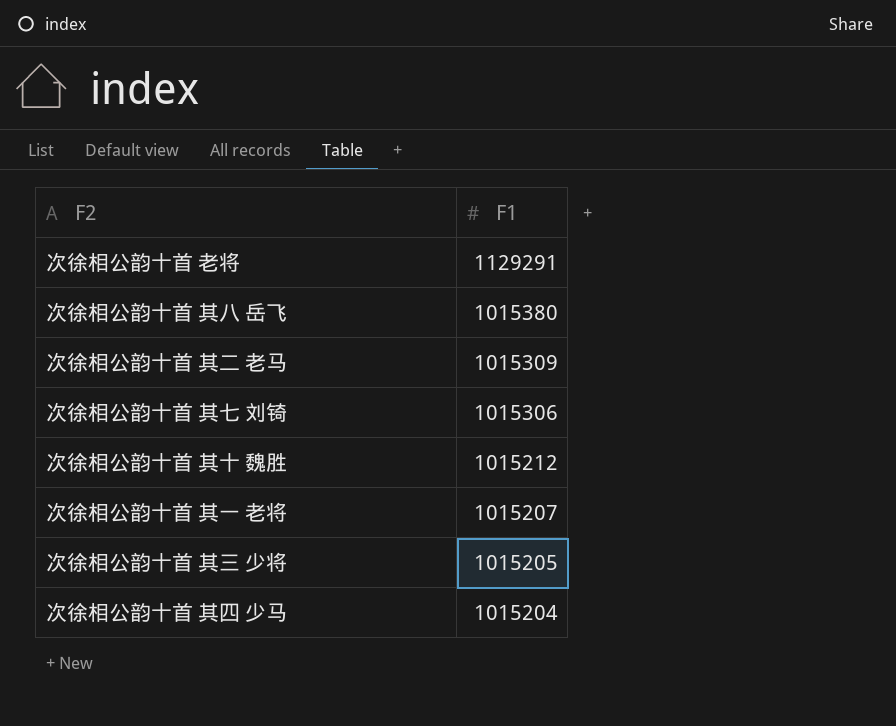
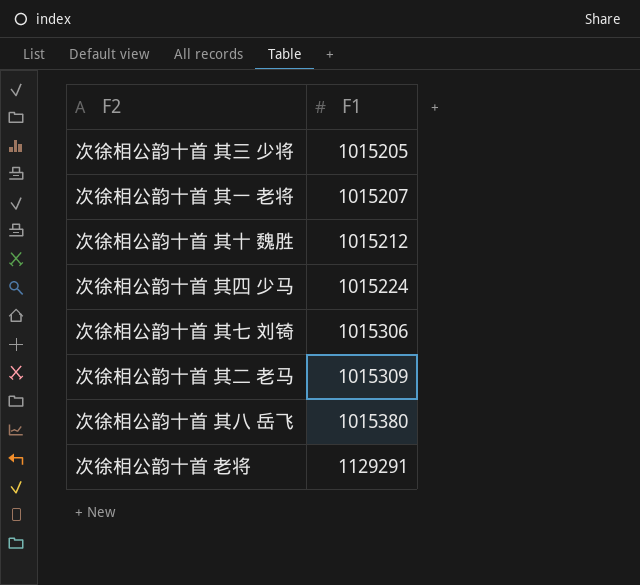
row order: F1 descending -> F1 ascending
次徐相公韵十首 其四 少马 | F1: 1015204 -> 1015224

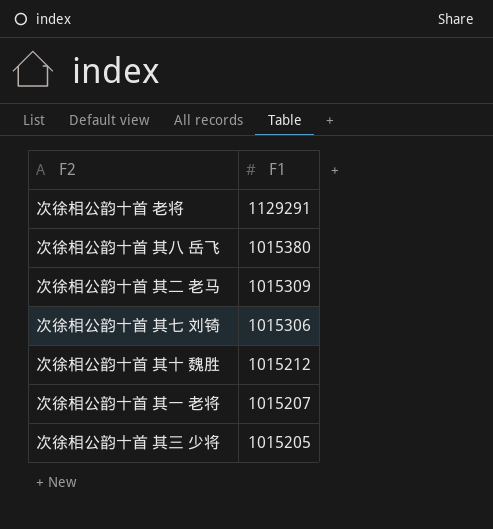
row order: F1 ascending -> F1 descending
row 次徐相公韵十首 其四 少马: 1015224 -> none

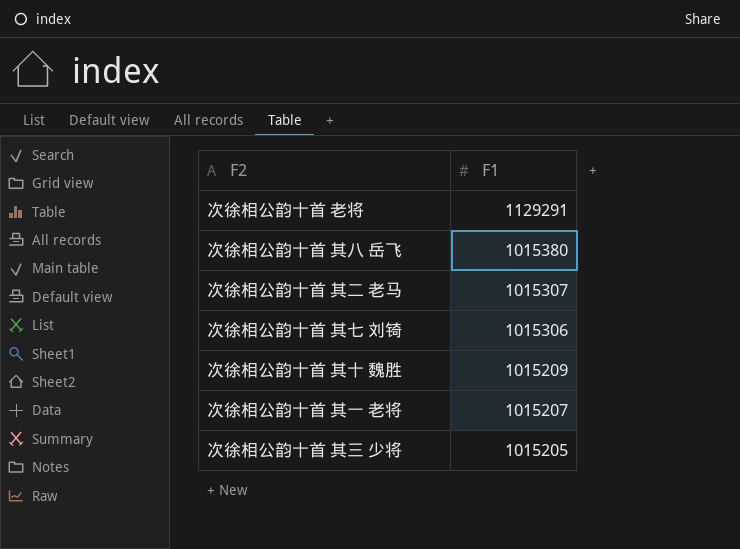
次徐相公韵十首 其二 老马 | F1: 1015309 -> 1015307
次徐相公韵十首 其十 魏胜 | F1: 1015212 -> 1015209

